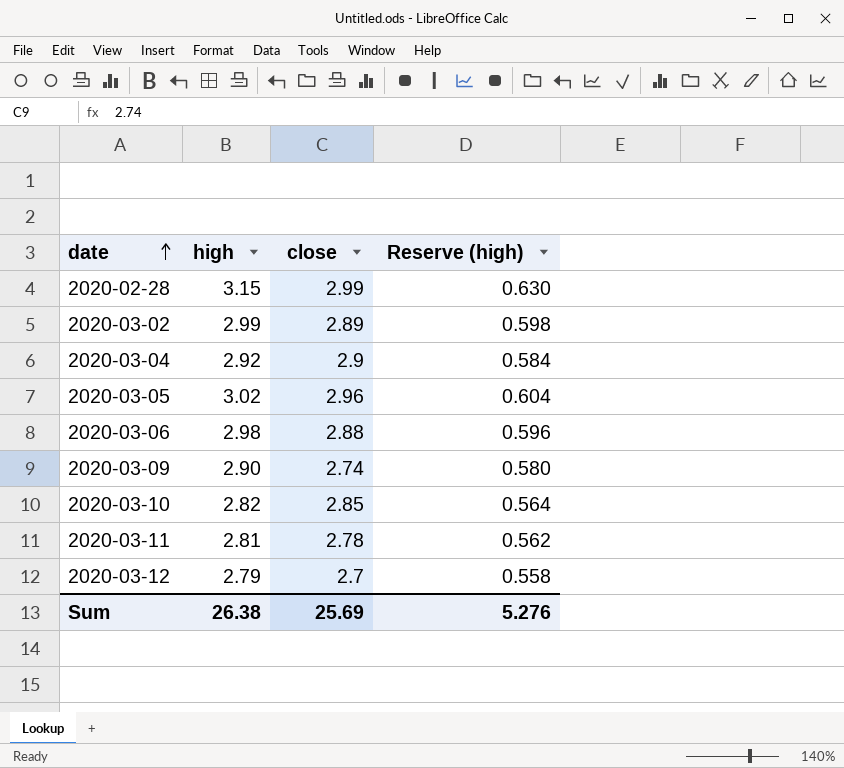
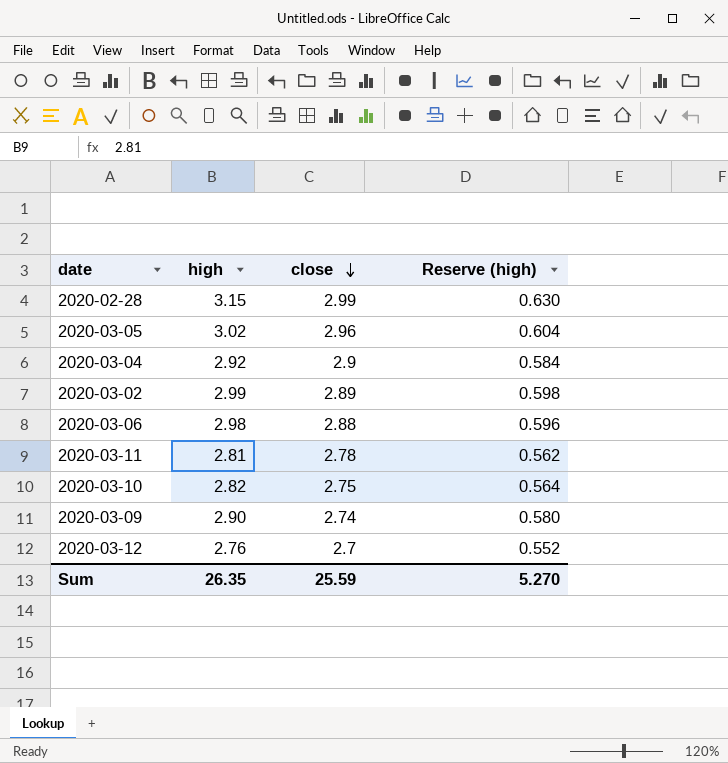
row order: date ascending -> close descending
2020-03-10 | close: 2.85 -> 2.75
2020-03-12 | high: 2.79 -> 2.76
2020-03-12 | Reserve (high): 0.558 -> 0.552
Sum | high: 26.38 -> 26.35
Sum | close: 25.69 -> 25.59
Sum | Reserve (high): 5.276 -> 5.270

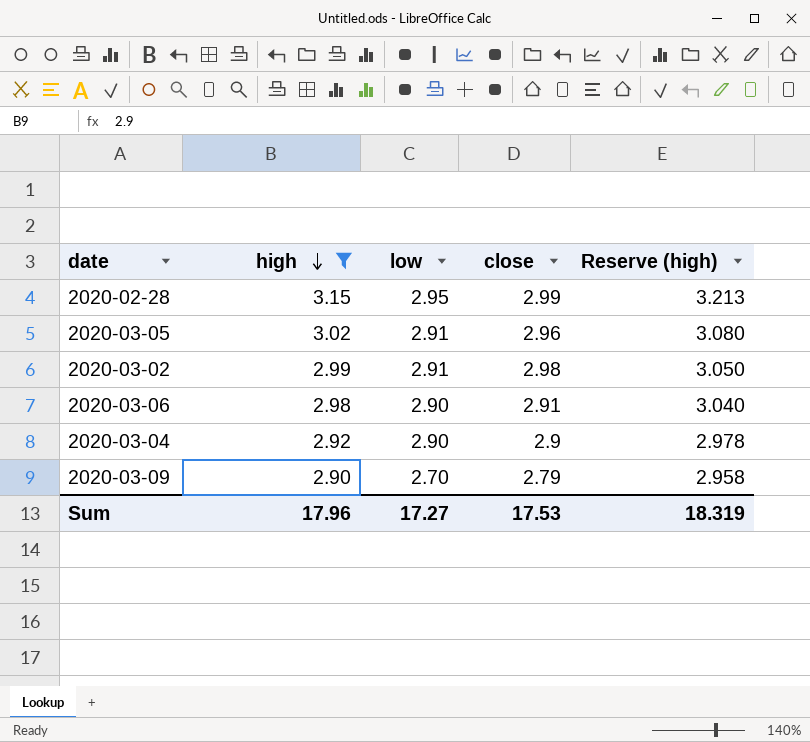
filter: none -> high >= 2.90
row order: close descending -> high descending
column low | position: none -> 3
column Reserve (high) | formula: [high] * 0.2 -> [high] * 1.02
2020-03-02 | close: 2.89 -> 2.98
2020-03-06 | close: 2.88 -> 2.91
2020-03-09 | close: 2.74 -> 2.79
Sum | high: 26.35 -> 17.96
Sum | close: 25.59 -> 17.53
Sum | Reserve (high): 5.270 -> 18.319

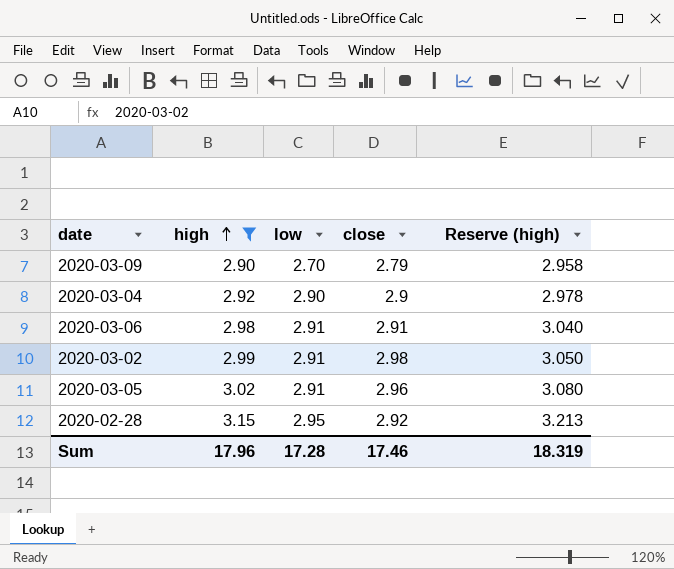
row order: high descending -> high ascending
2020-03-06 | low: 2.90 -> 2.91
2020-02-28 | close: 2.99 -> 2.92
Sum | low: 17.27 -> 17.28
Sum | close: 17.53 -> 17.46

